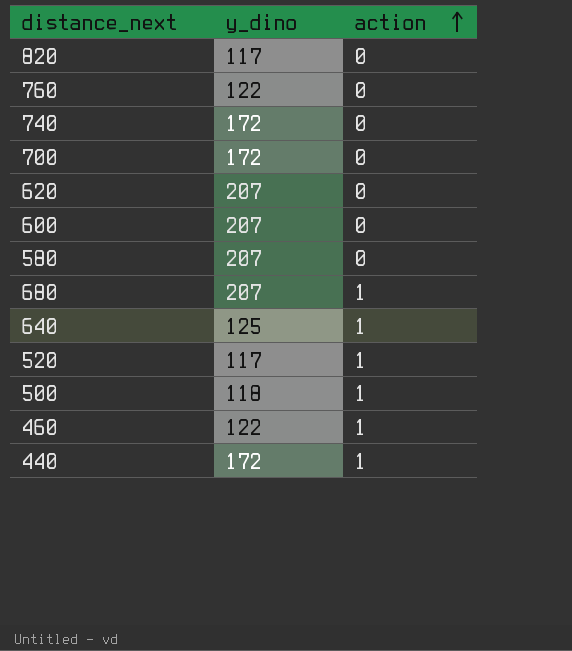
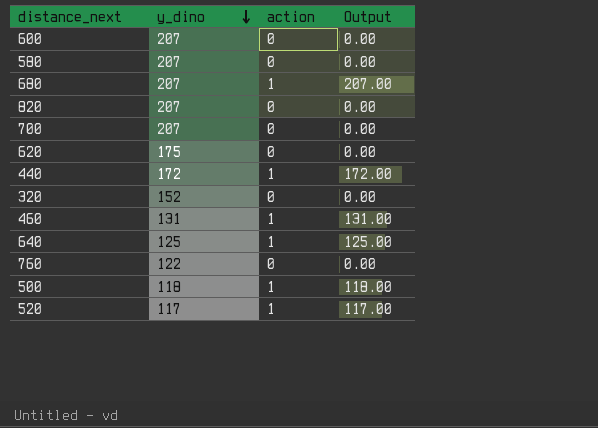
row order: action ascending -> y_dino descending
column Output | formula: none -> [y_dino] * [action]
row 740: 172 | 0 -> none
820 | y_dino: 117 -> 207
700 | y_dino: 172 -> 207
620 | y_dino: 207 -> 175
row 320: none -> 152 | 0 | 0.00
460 | y_dino: 122 -> 131

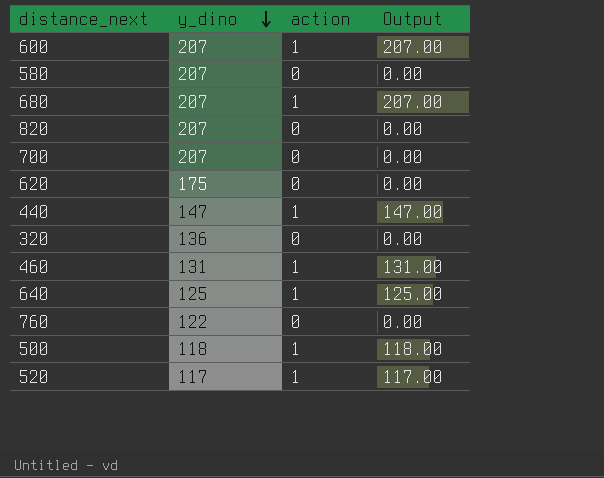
600 | action: 0 -> 1
600 | Output: 0.00 -> 207.00
440 | y_dino: 172 -> 147
440 | Output: 172.00 -> 147.00
320 | y_dino: 152 -> 136

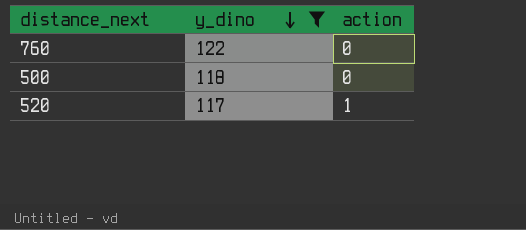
filter: none -> y_dino <= 122
column Output | formula: [y_dino] * [action] -> none
500 | action: 1 -> 0

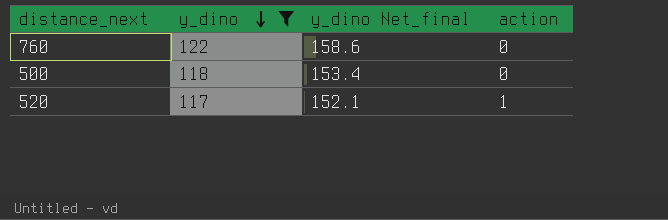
column y_dino Net_final | formula: none -> [y_dino] * 1.3

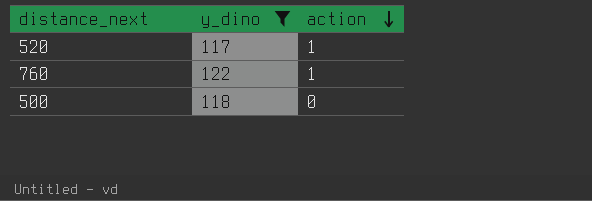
row order: y_dino descending -> action descending
column y_dino Net_final | formula: [y_dino] * 1.3 -> none
760 | action: 0 -> 1

